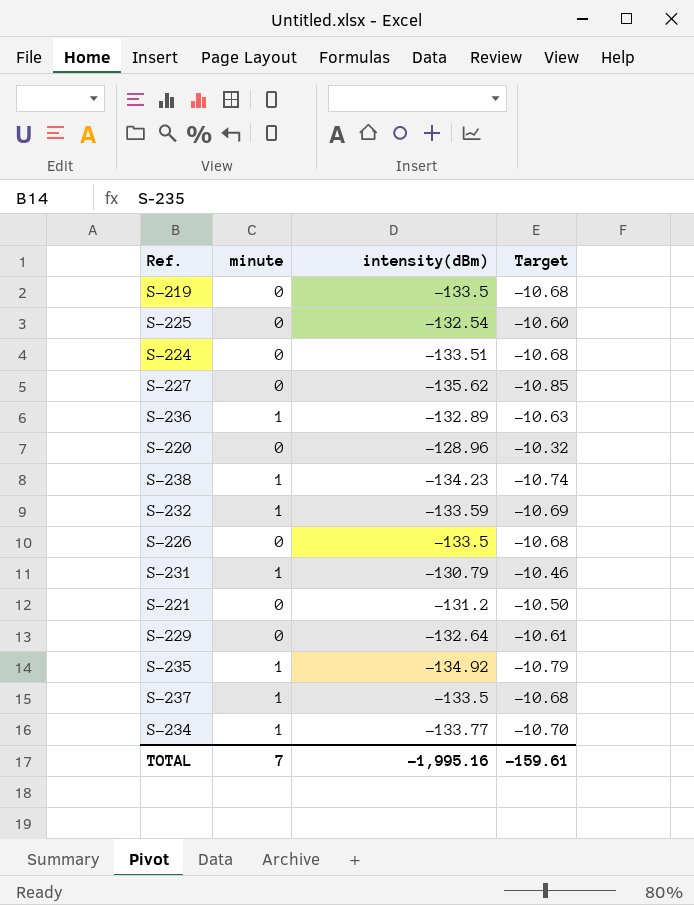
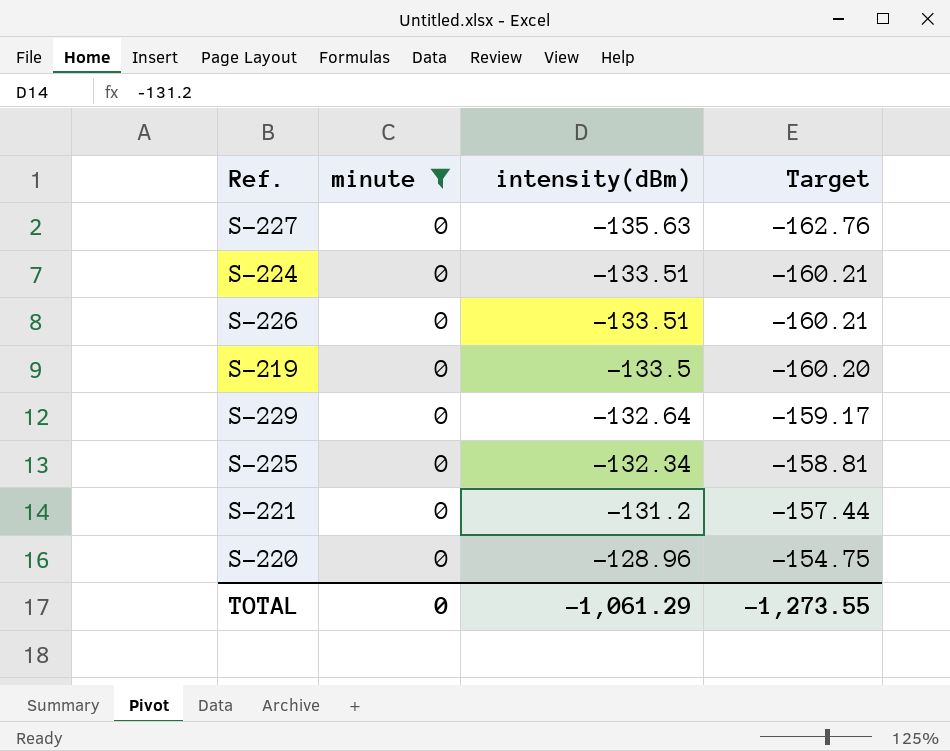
filter: none -> minute = 0
row order: none -> intensity(dBm) ascending
column Target | formula: [intensity(dBm)] * 0.08 -> [intensity(dBm)] * 1.2
S-227 | intensity(dBm): -135.62 -> -135.63
S-226 | intensity(dBm): -133.5 -> -133.51
S-225 | intensity(dBm): -132.54 -> -132.34
TOTAL | minute: 7 -> 0
TOTAL | intensity(dBm): -1,995.16 -> -1,061.29
TOTAL | Target: -159.61 -> -1,273.55

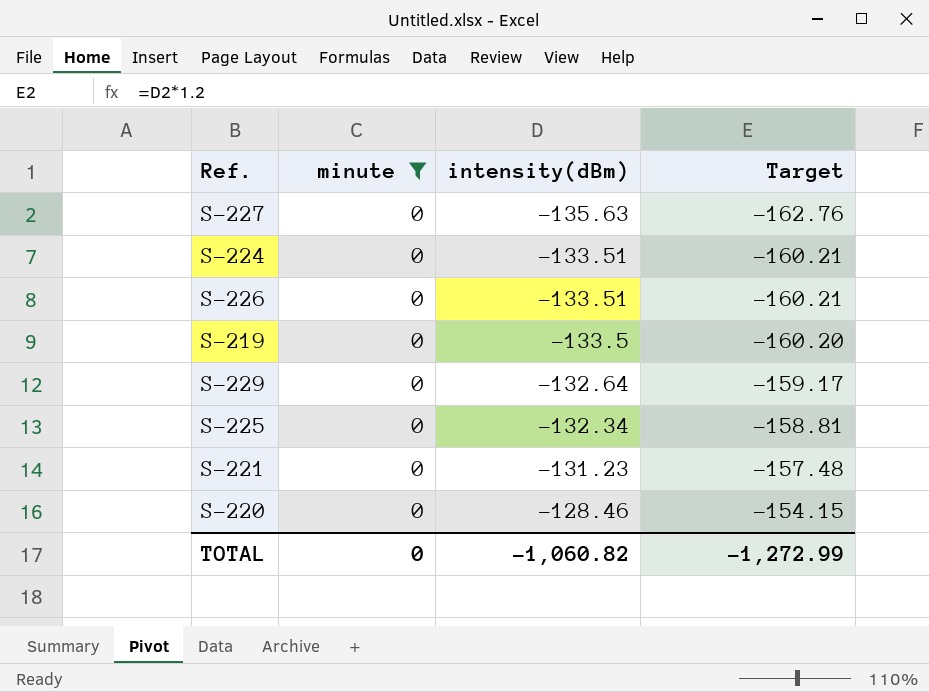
S-221 | intensity(dBm): -131.2 -> -131.23
S-221 | Target: -157.44 -> -157.48
S-220 | intensity(dBm): -128.96 -> -128.46
S-220 | Target: -154.75 -> -154.15
TOTAL | intensity(dBm): -1,061.29 -> -1,060.82
TOTAL | Target: -1,273.55 -> -1,272.99

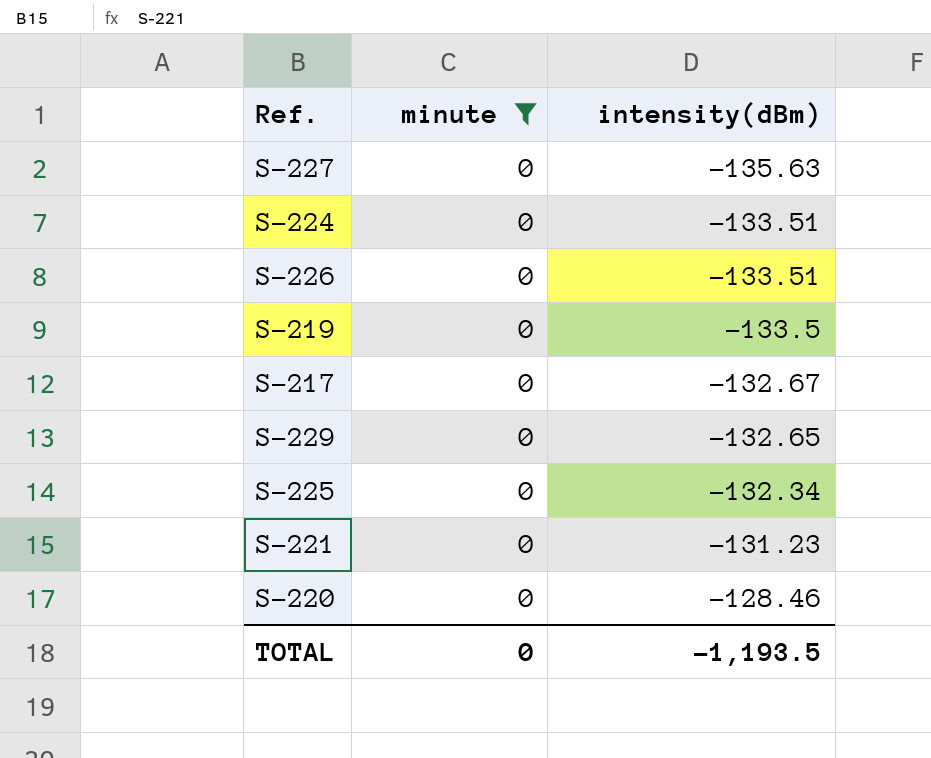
column Target | formula: [intensity(dBm)] * 1.2 -> none
row S-217: none -> 0 | -132.67
S-229 | intensity(dBm): -132.64 -> -132.65
TOTAL | intensity(dBm): -1,060.82 -> -1,193.5

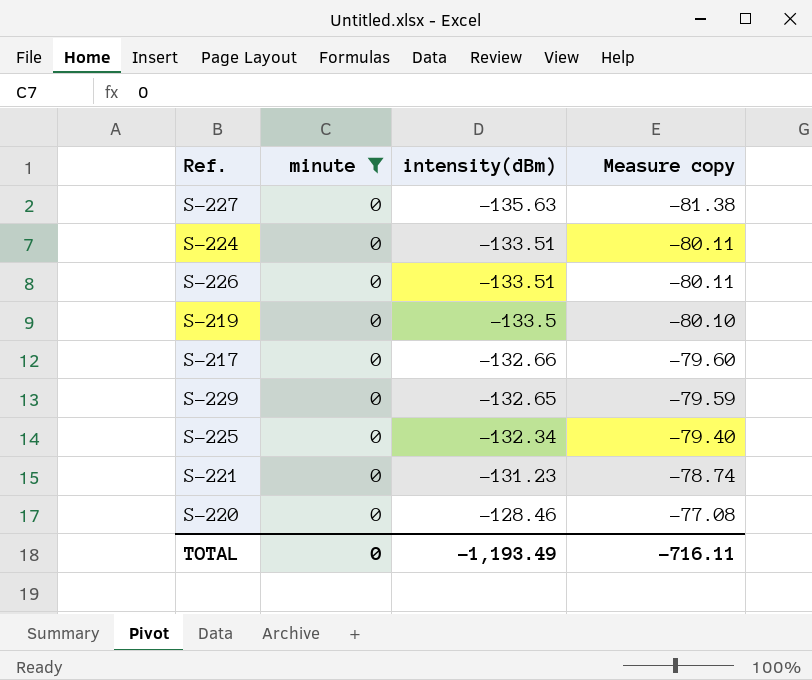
column Measure copy | formula: none -> [intensity(dBm)] * 0.6
S-217 | intensity(dBm): -132.67 -> -132.66
TOTAL | intensity(dBm): -1,193.5 -> -1,193.49

